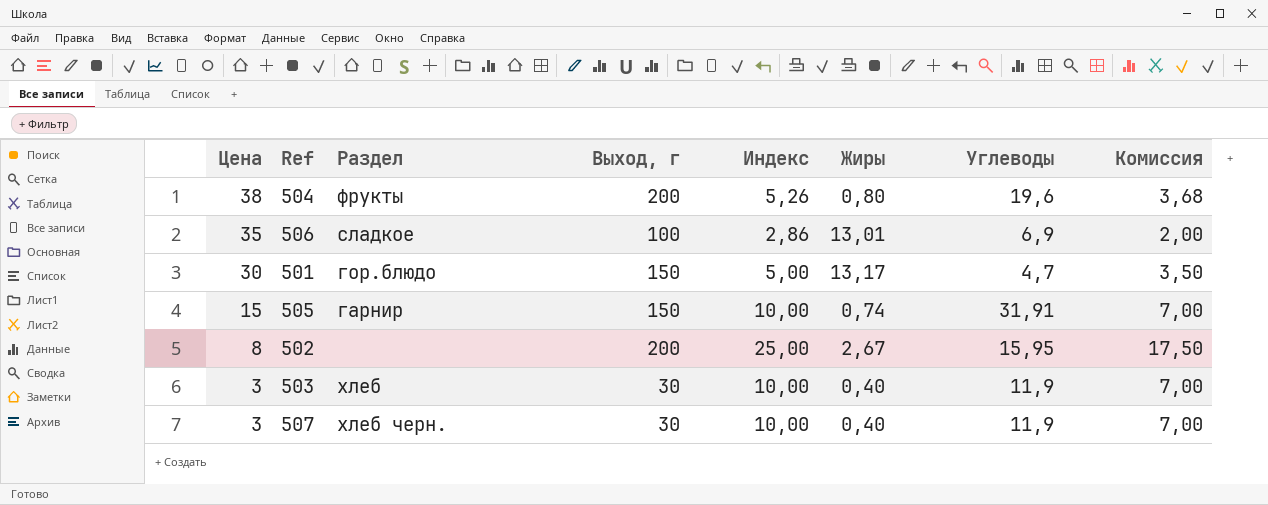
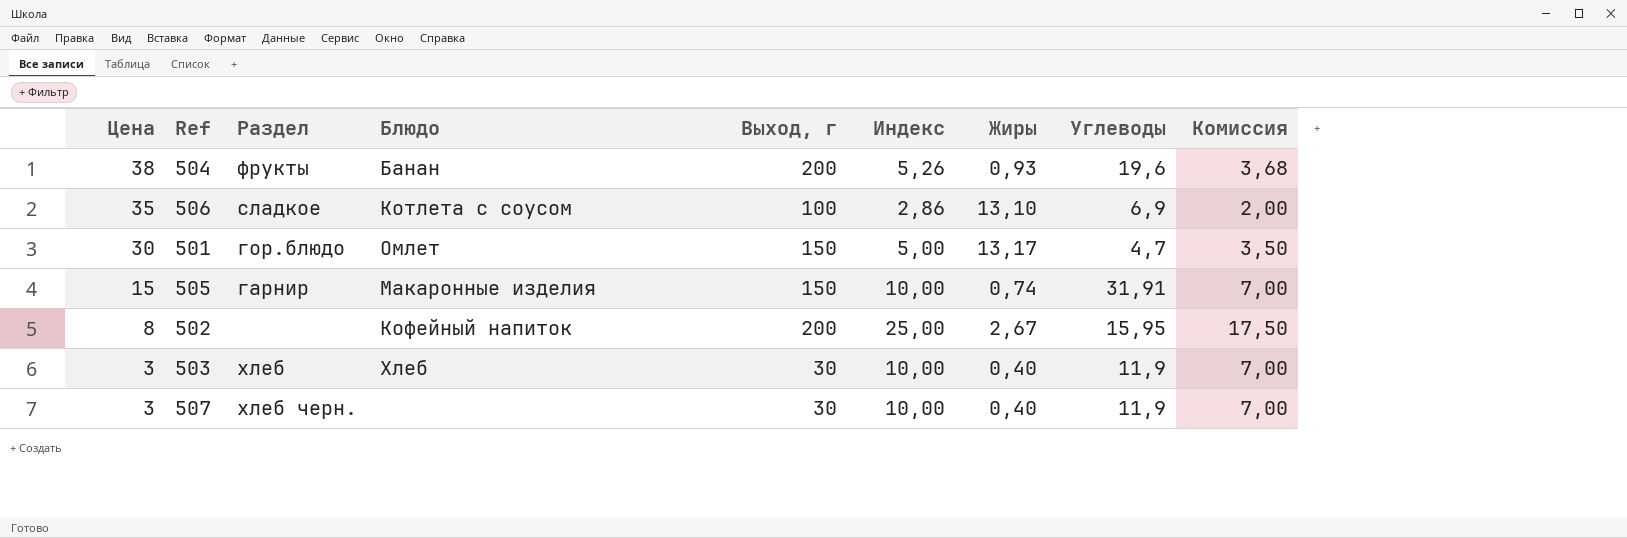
column Блюдо | position: none -> 4
504 | Жиры: 0,80 -> 0,93
506 | Жиры: 13,01 -> 13,10

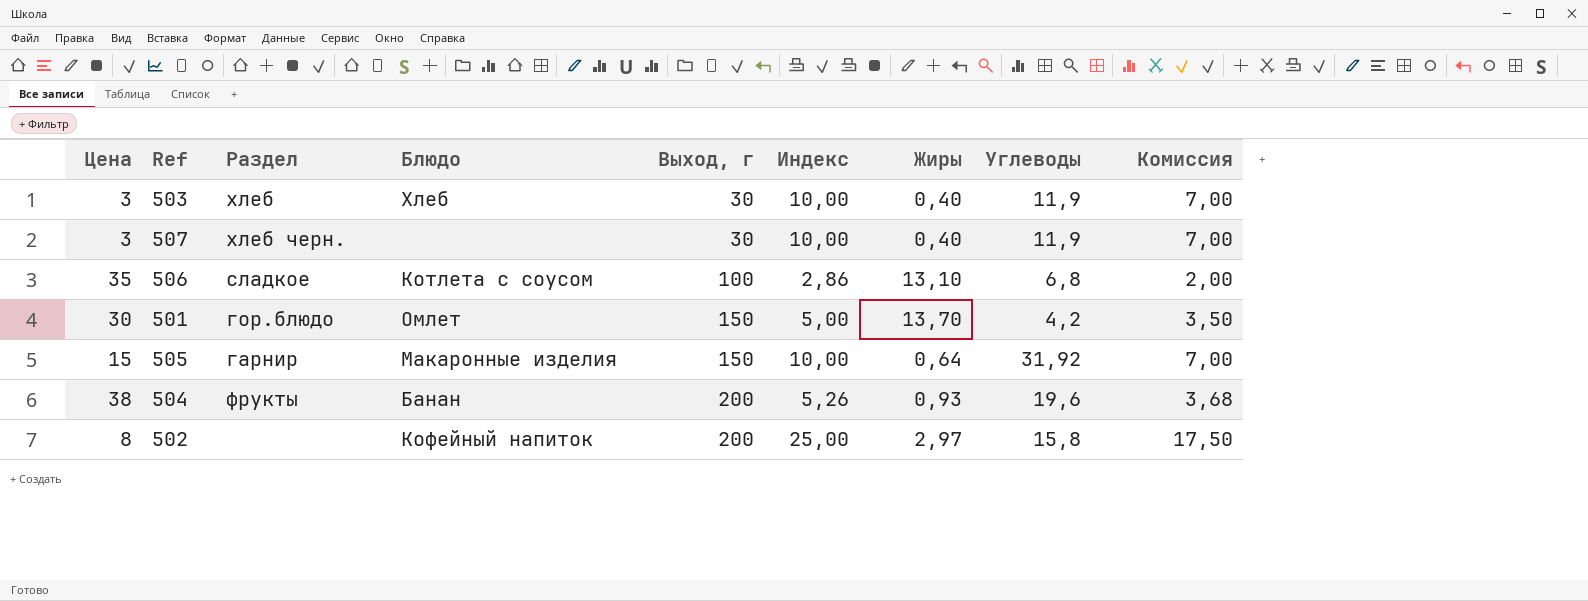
row order: Цена descending -> Выход, г ascending
506 | Углеводы: 6,9 -> 6,8
501 | Жиры: 13,17 -> 13,70
501 | Углеводы: 4,7 -> 4,2
505 | Жиры: 0,74 -> 0,64
505 | Углеводы: 31,91 -> 31,92
502 | Жиры: 2,67 -> 2,97
502 | Углеводы: 15,95 -> 15,8

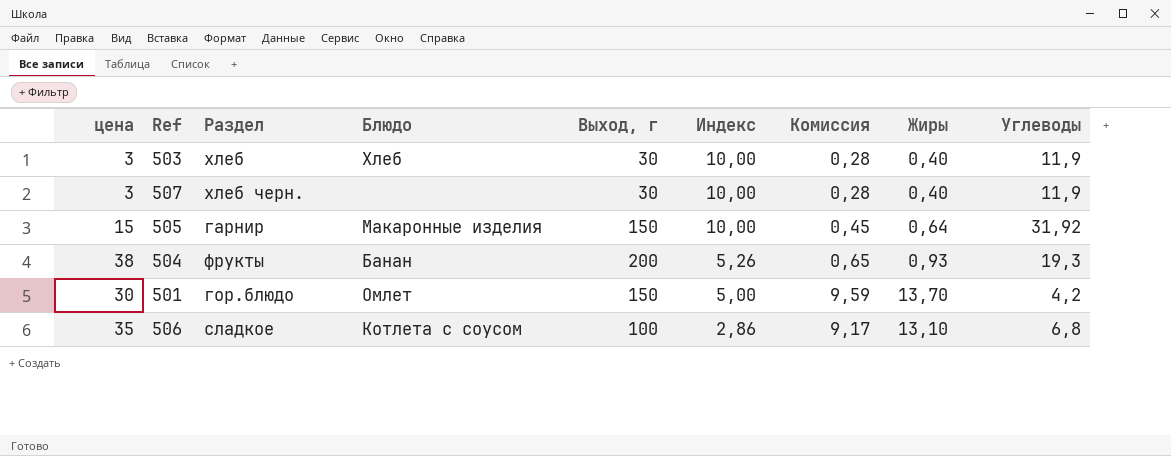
row order: Выход, г ascending -> Индекс descending
column name: Цена -> цена
column Комиссия | formula: [Индекс] * 0,7 -> [Жиры] * 0,7
column Комиссия | position: 9 -> 7
row 502: 8 | none | Кофейный напиток | 200 | 25,00 | 2,97 | 15,8 | 17,50 -> none
504 | Углеводы: 19,6 -> 19,3

